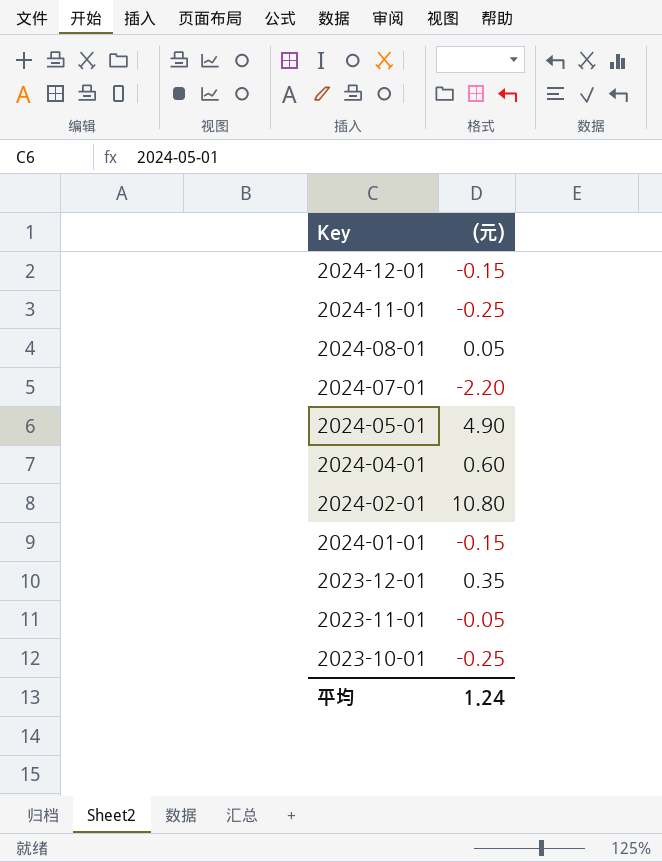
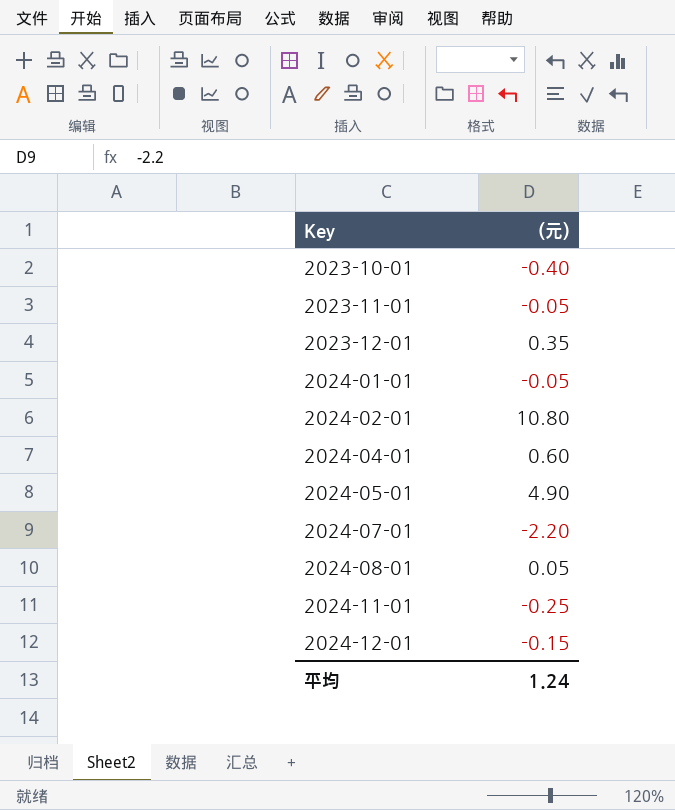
row order: Key descending -> Key ascending
2023-10-01 | (元): -0.25 -> -0.40
2024-01-01 | (元): -0.15 -> -0.05

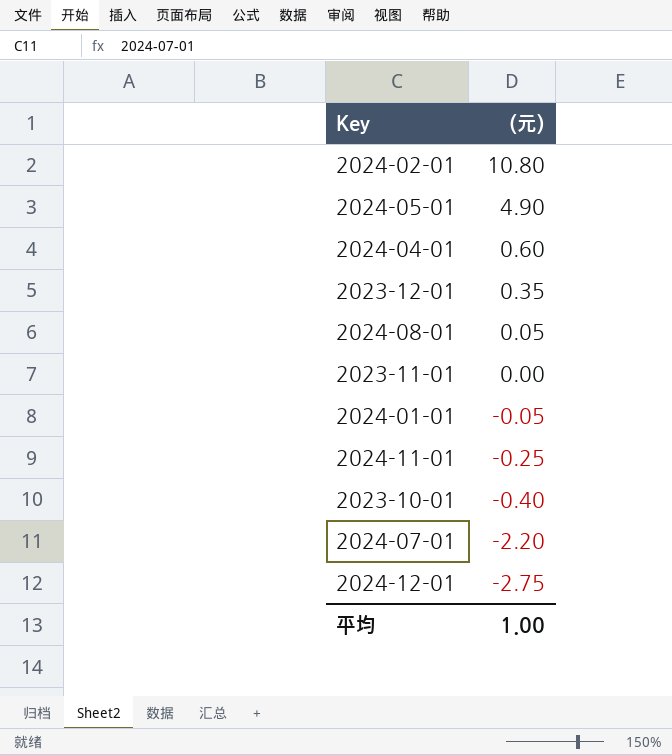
row order: Key ascending -> (元) descending
2023-11-01 | (元): -0.05 -> 0.00
2024-12-01 | (元): -0.15 -> -2.75
平均 | (元): 1.24 -> 1.00

